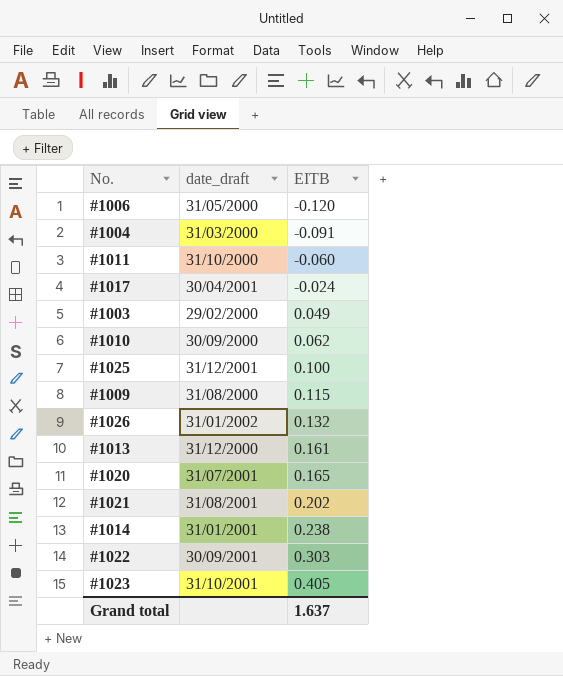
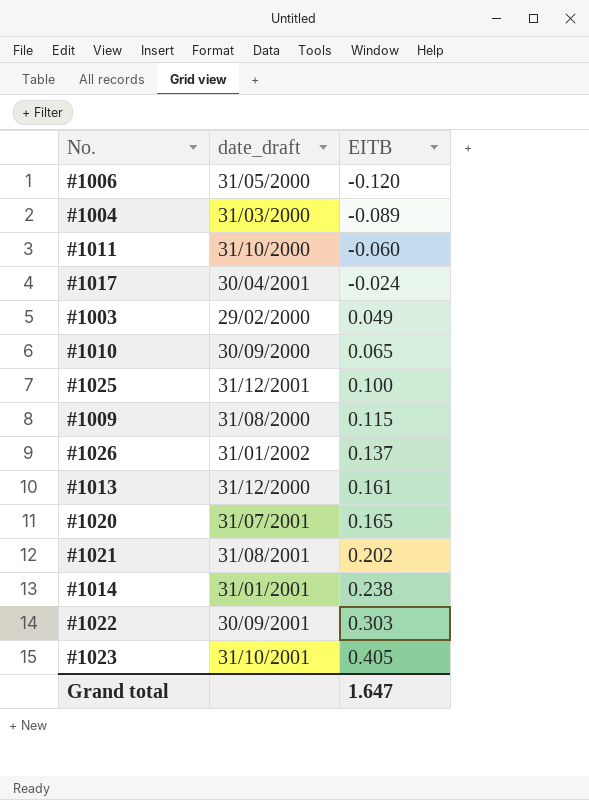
#1004 | EITB: -0.091 -> -0.089
#1010 | EITB: 0.062 -> 0.065
#1026 | EITB: 0.132 -> 0.137
Grand total | EITB: 1.637 -> 1.647

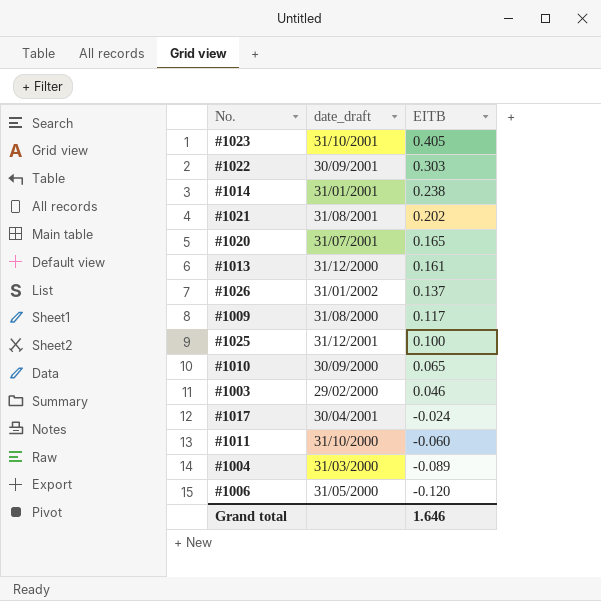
row order: EITB ascending -> EITB descending
#1009 | EITB: 0.115 -> 0.117
#1003 | EITB: 0.049 -> 0.046
Grand total | EITB: 1.647 -> 1.646

